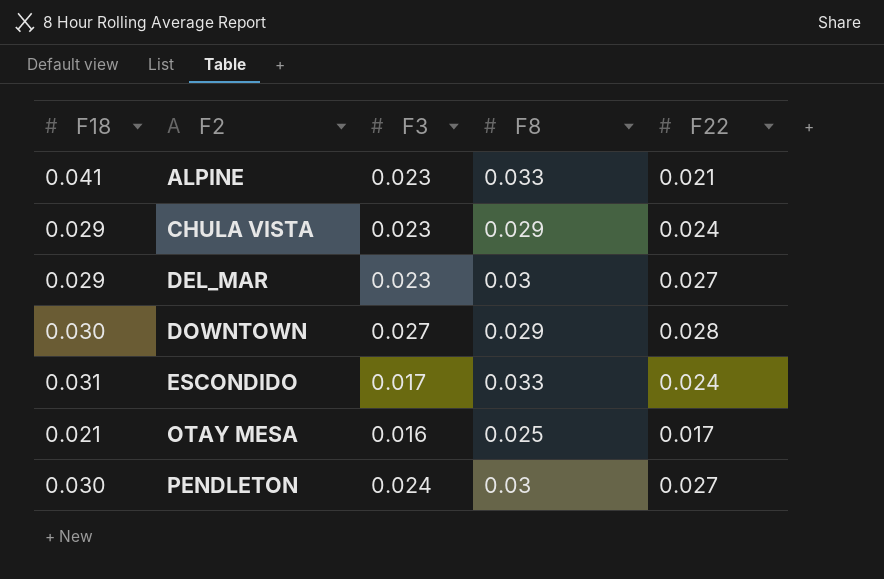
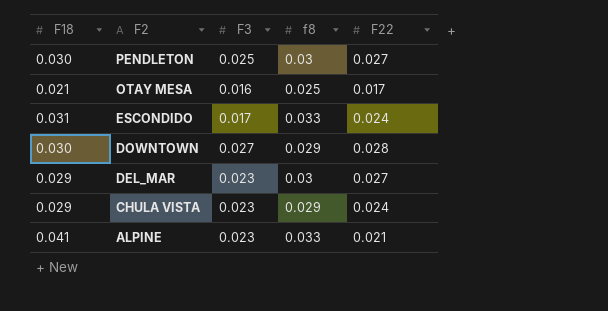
row order: F2 ascending -> F2 descending
column name: F8 -> f8
PENDLETON | F3: 0.024 -> 0.025

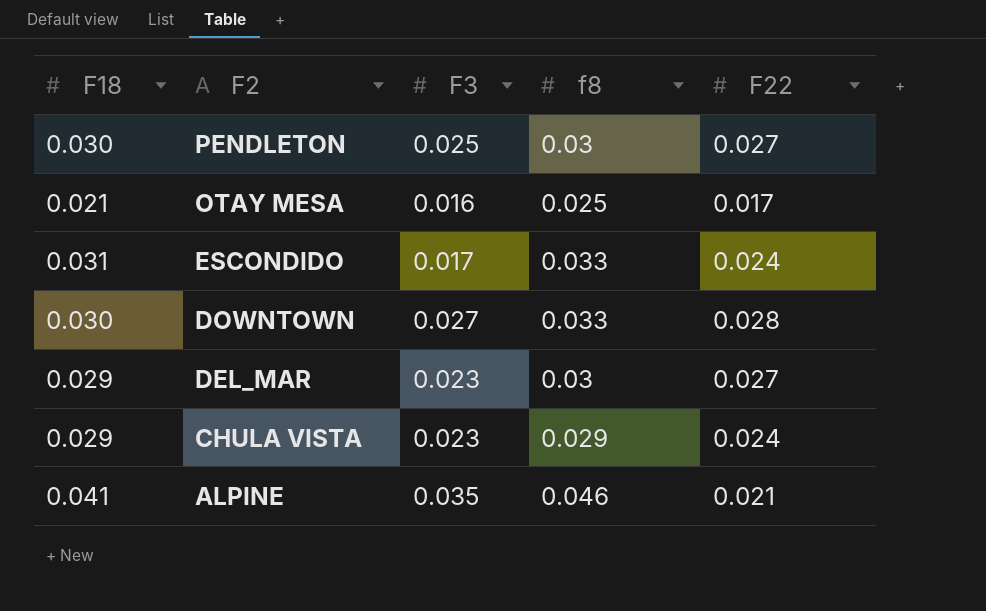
DOWNTOWN | f8: 0.029 -> 0.033
ALPINE | F3: 0.023 -> 0.035
ALPINE | f8: 0.033 -> 0.046

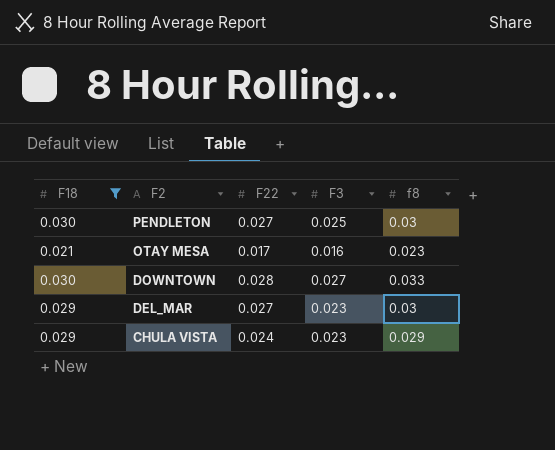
filter: none -> F18 <= 0.030
column F22 | position: 5 -> 3
OTAY MESA | f8: 0.025 -> 0.023

